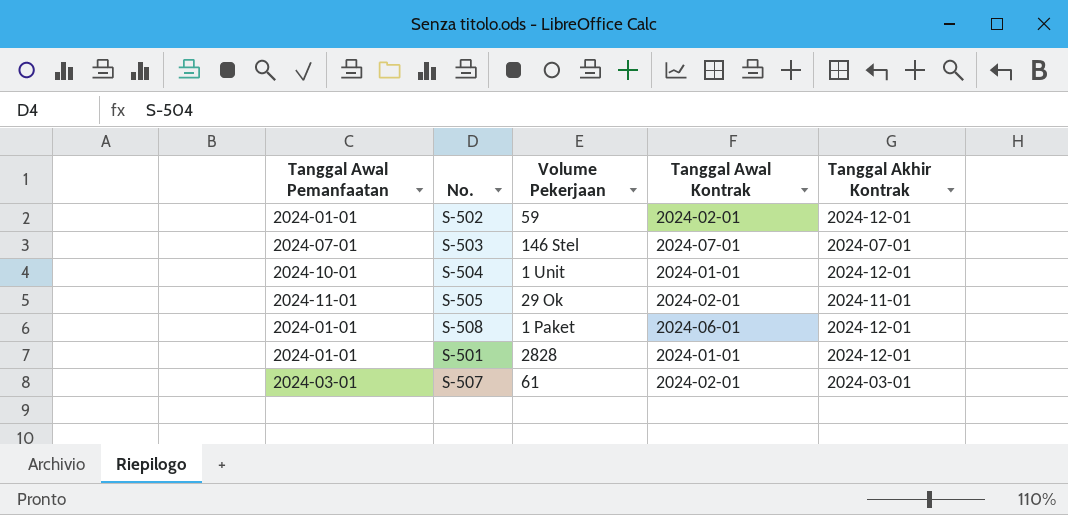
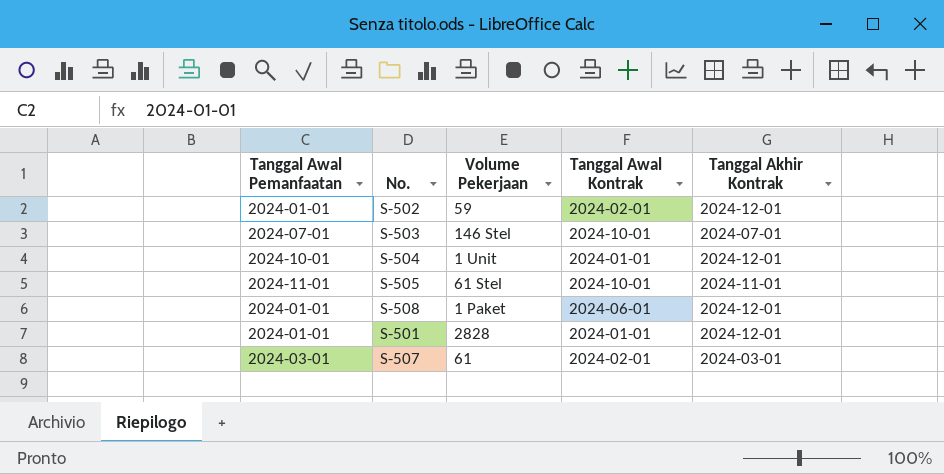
S-503 | Tanggal Awal Kontrak: 2024-07-01 -> 2024-10-01
S-505 | Volume Pekerjaan: 29 Ok -> 61 Stel
S-505 | Tanggal Awal Kontrak: 2024-02-01 -> 2024-10-01

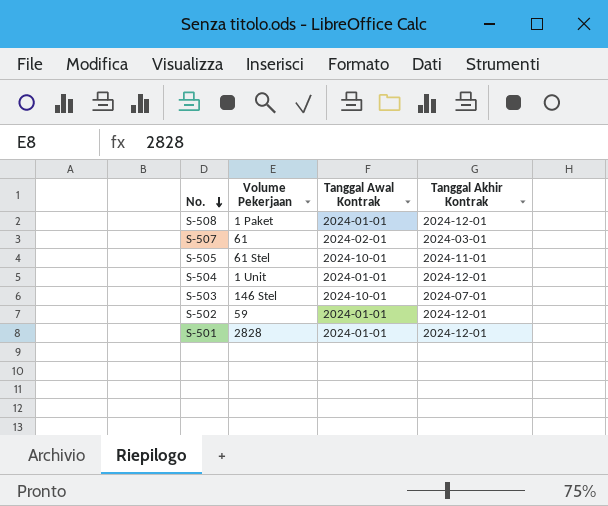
row order: none -> No. descending
column Tanggal Awal Pemanfaatan | position: 1 -> none
S-508 | Tanggal Awal Kontrak: 2024-06-01 -> 2024-01-01
S-502 | Tanggal Awal Kontrak: 2024-02-01 -> 2024-01-01

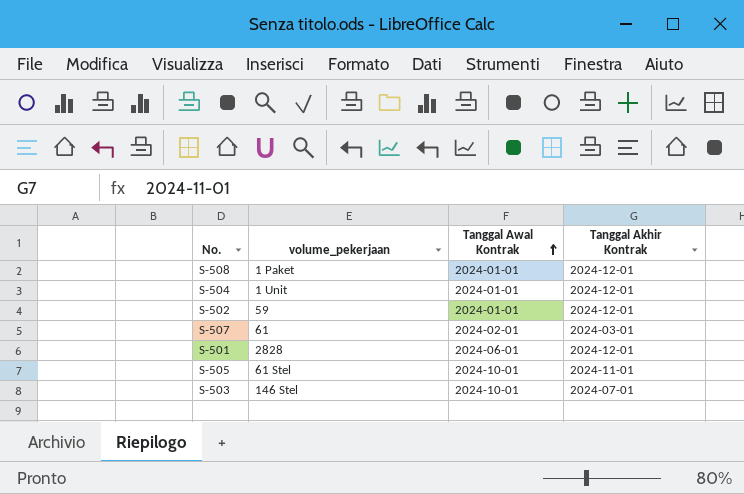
row order: No. descending -> Tanggal Awal Kontrak ascending
column name: Volume Pekerjaan -> volume_pekerjaan
S-501 | Tanggal Awal Kontrak: 2024-01-01 -> 2024-06-01

